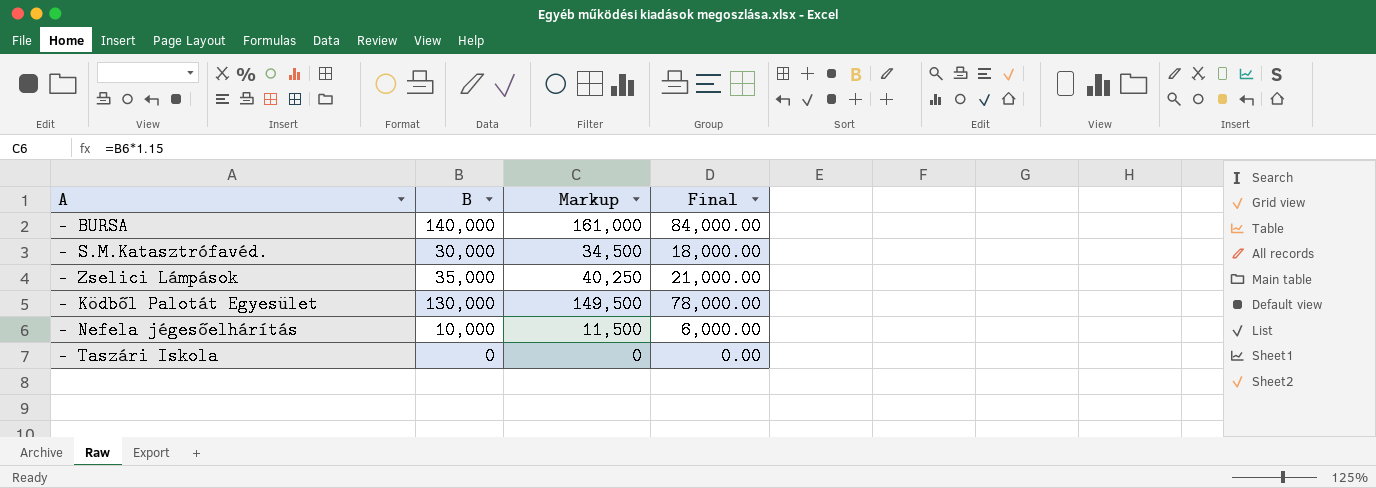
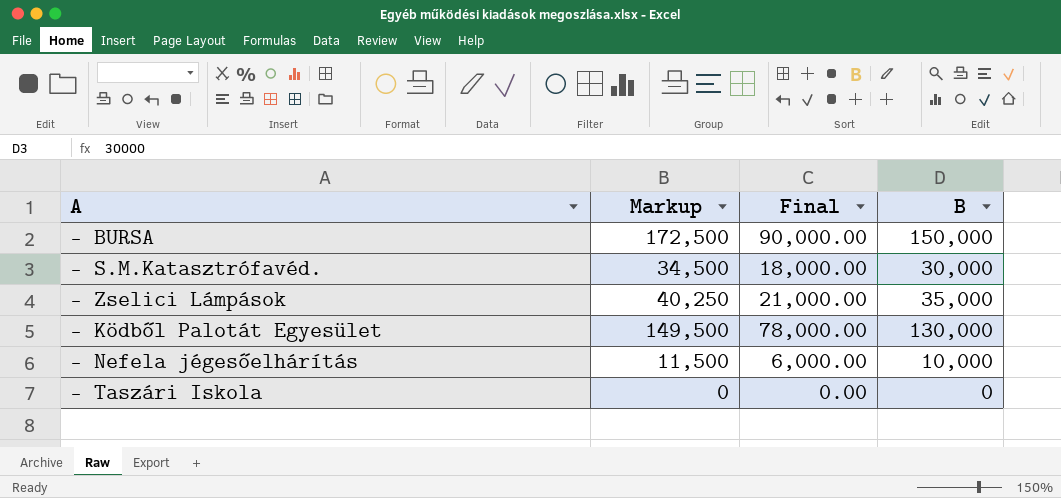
column B | position: 2 -> 4
- BURSA | Markup: 161,000 -> 172,500
- BURSA | Final: 84,000.00 -> 90,000.00
- BURSA | B: 140,000 -> 150,000

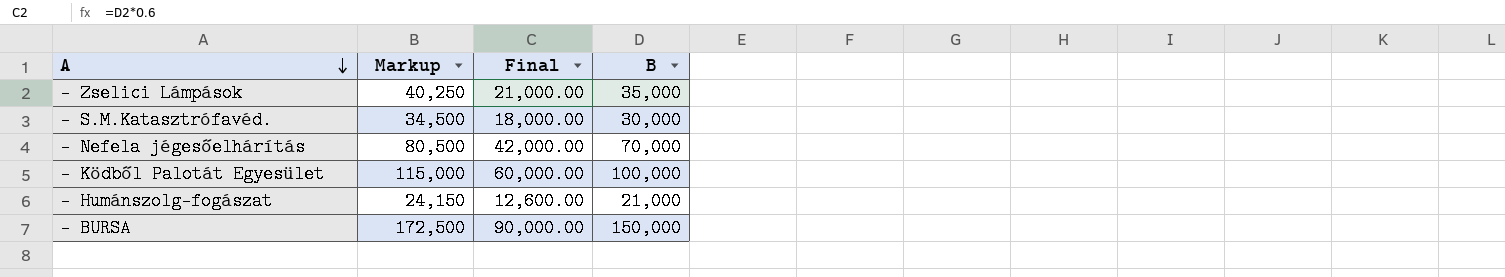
row order: none -> A descending
row - Taszári Iskola: 0 | 0.00 | 0 -> none
- Nefela jégesőelhárítás | Markup: 11,500 -> 80,500
- Nefela jégesőelhárítás | Final: 6,000.00 -> 42,000.00
- Nefela jégesőelhárítás | B: 10,000 -> 70,000
- Ködből Palotát Egyesület | Markup: 149,500 -> 115,000
- Ködből Palotát Egyesület | Final: 78,000.00 -> 60,000.00
- Ködből Palotát Egyesület | B: 130,000 -> 100,000
row - Humánszolg-fogászat: none -> 24,150 | 12,600.00 | 21,000

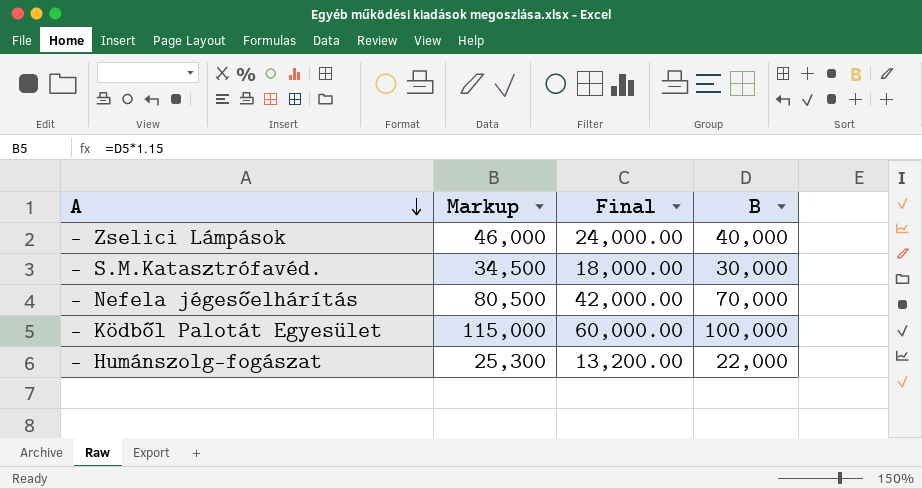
row - BURSA: 172,500 | 90,000.00 | 150,000 -> none
- Zselici Lámpások | Markup: 40,250 -> 46,000
- Zselici Lámpások | Final: 21,000.00 -> 24,000.00
- Zselici Lámpások | B: 35,000 -> 40,000
- Humánszolg-fogászat | Markup: 24,150 -> 25,300
- Humánszolg-fogászat | Final: 12,600.00 -> 13,200.00
- Humánszolg-fogászat | B: 21,000 -> 22,000

